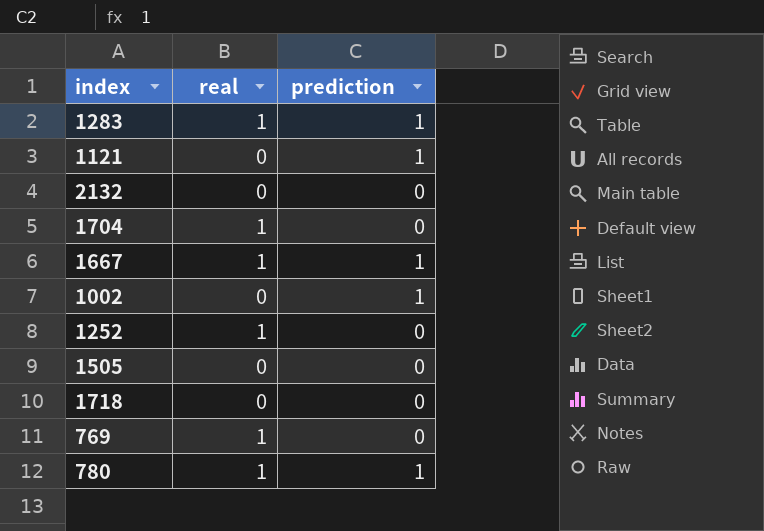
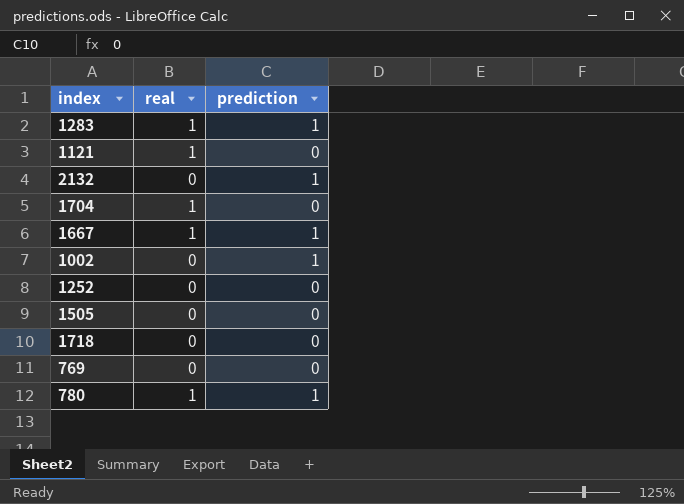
1121 | real: 0 -> 1
1121 | prediction: 1 -> 0
2132 | prediction: 0 -> 1
1252 | real: 1 -> 0
769 | real: 1 -> 0

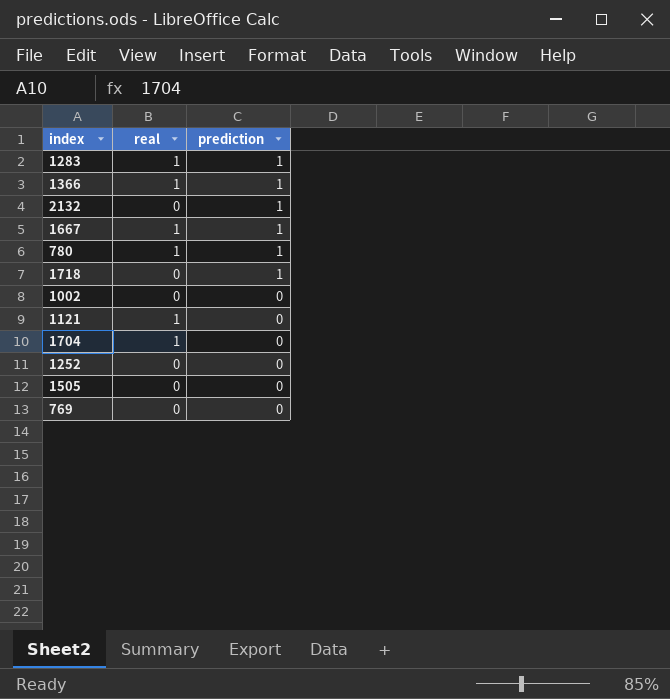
row order: none -> prediction descending
row 1366: none -> 1 | 1
1718 | prediction: 0 -> 1
1002 | prediction: 1 -> 0

